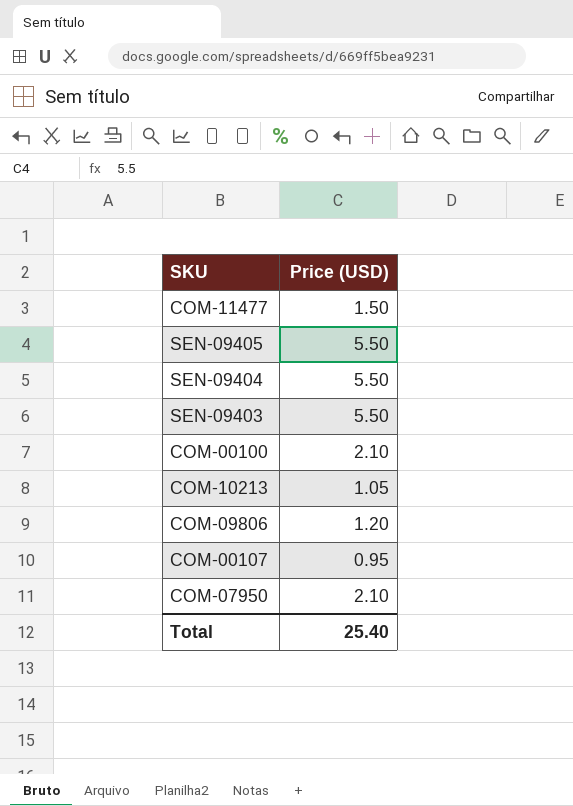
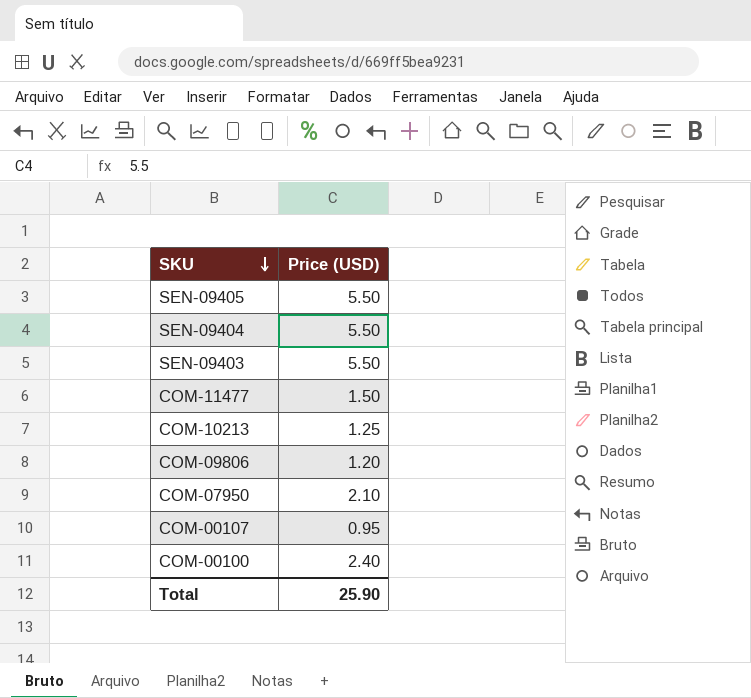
row order: none -> SKU descending
COM-10213 | Price (USD): 1.05 -> 1.25
COM-00100 | Price (USD): 2.10 -> 2.40
Total | Price (USD): 25.40 -> 25.90

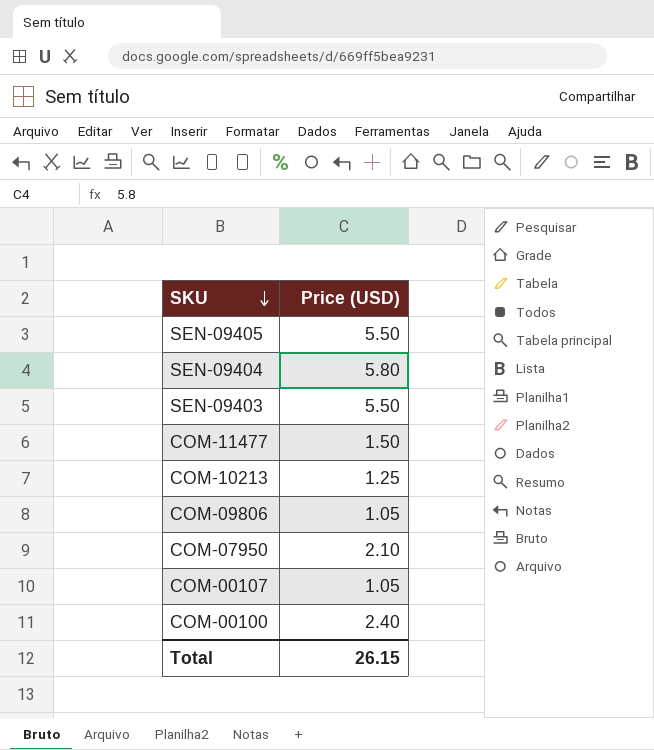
SEN-09404 | Price (USD): 5.50 -> 5.80
COM-09806 | Price (USD): 1.20 -> 1.05
COM-00107 | Price (USD): 0.95 -> 1.05
Total | Price (USD): 25.90 -> 26.15

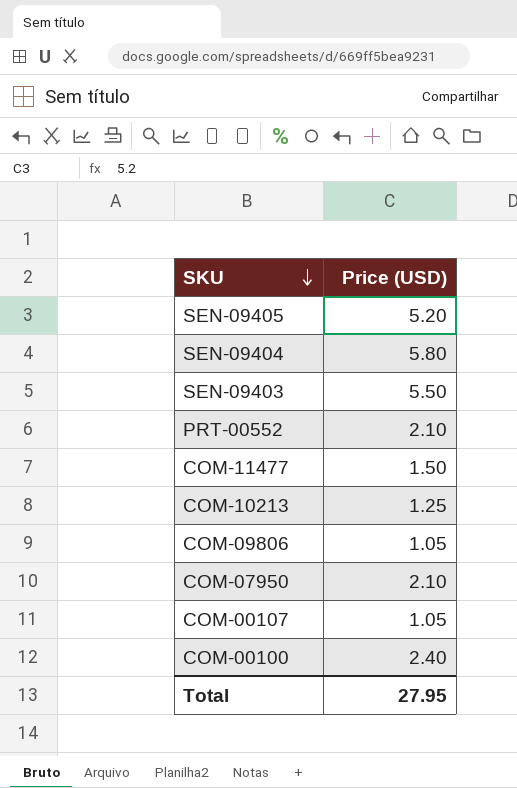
SEN-09405 | Price (USD): 5.50 -> 5.20
row PRT-00552: none -> 2.10
Total | Price (USD): 26.15 -> 27.95

